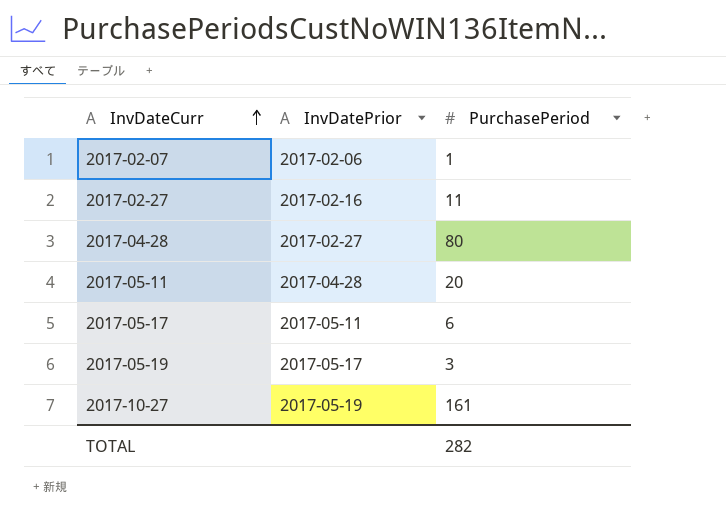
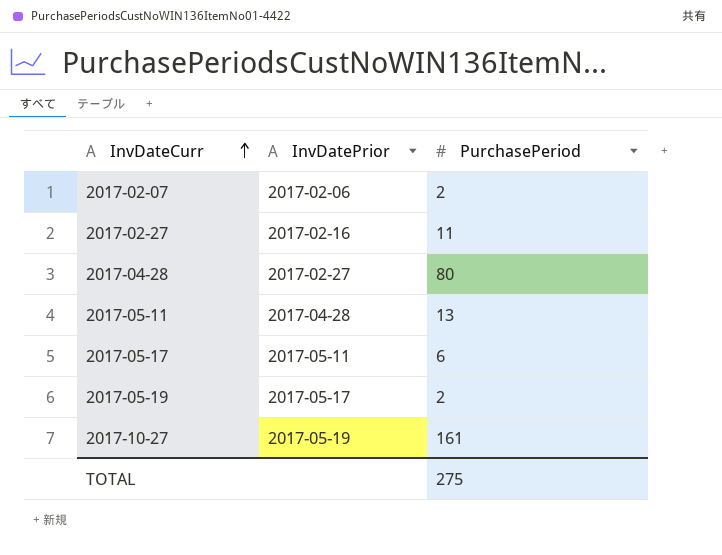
2017-02-07 | PurchasePeriod: 1 -> 2
2017-05-11 | PurchasePeriod: 20 -> 13
2017-05-19 | PurchasePeriod: 3 -> 2
TOTAL | PurchasePeriod: 282 -> 275

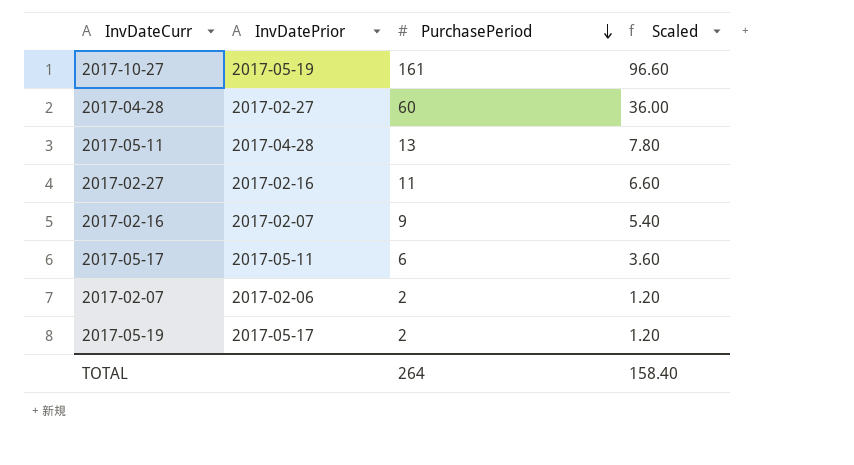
row order: InvDateCurr ascending -> PurchasePeriod descending
column Scaled | formula: none -> [PurchasePeriod] * 0.6
2017-04-28 | PurchasePeriod: 80 -> 60
row 2017-02-16: none -> 2017-02-07 | 9 | 5.40
TOTAL | PurchasePeriod: 275 -> 264

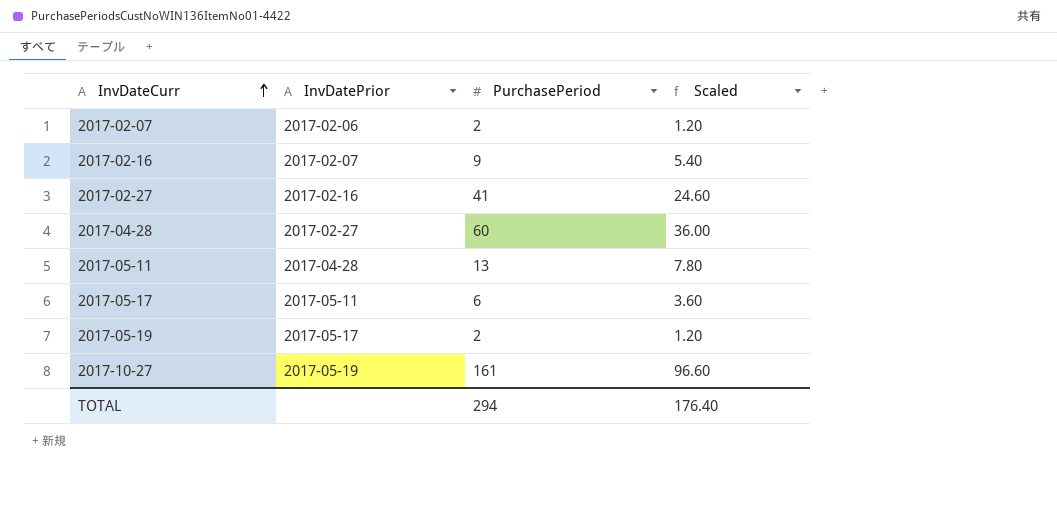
row order: PurchasePeriod descending -> InvDateCurr ascending
2017-02-27 | PurchasePeriod: 11 -> 41
2017-02-27 | Scaled: 6.60 -> 24.60
TOTAL | PurchasePeriod: 264 -> 294
TOTAL | Scaled: 158.40 -> 176.40

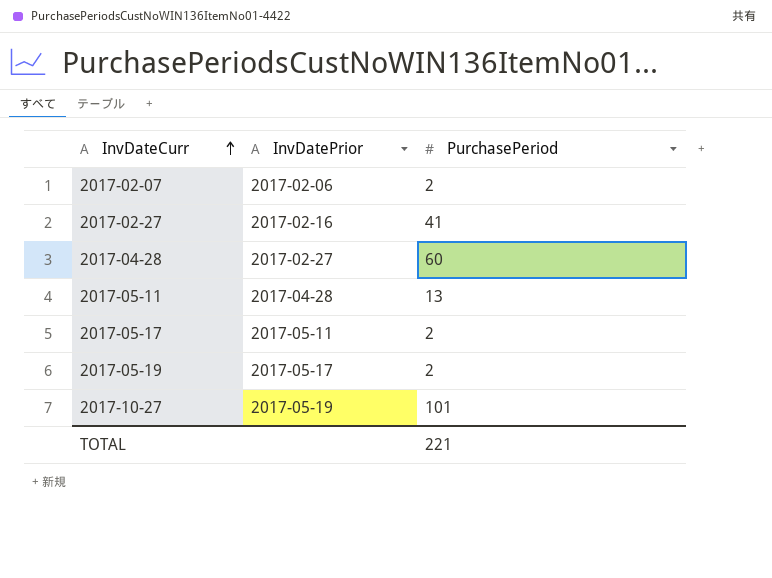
column Scaled | formula: [PurchasePeriod] * 0.6 -> none
row 2017-02-16: 2017-02-07 | 9 | 5.40 -> none
2017-05-17 | PurchasePeriod: 6 -> 2
2017-10-27 | PurchasePeriod: 161 -> 101
TOTAL | PurchasePeriod: 294 -> 221

